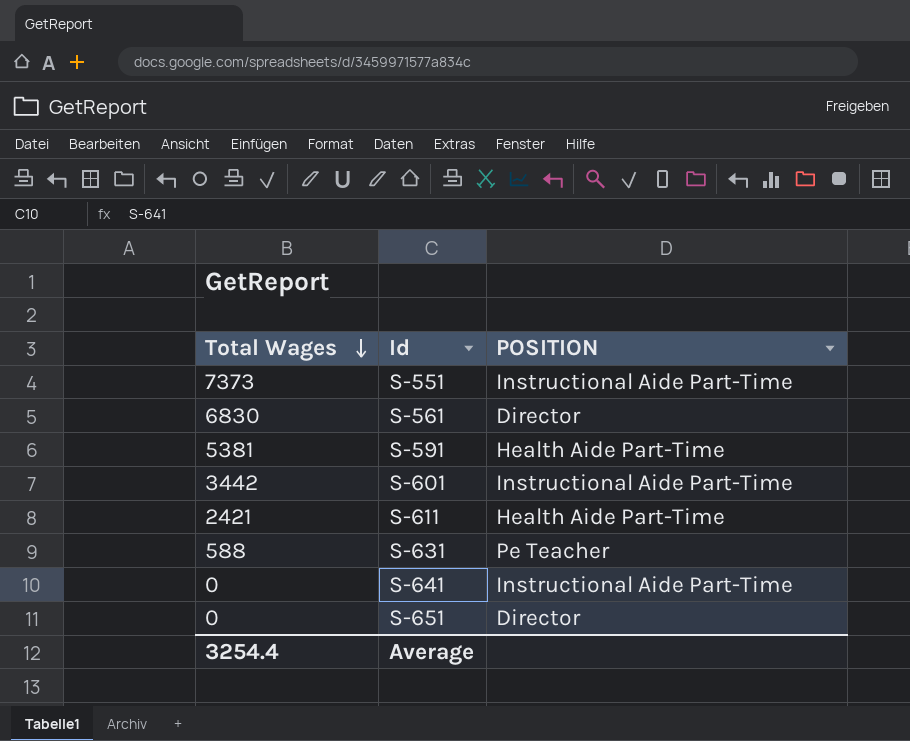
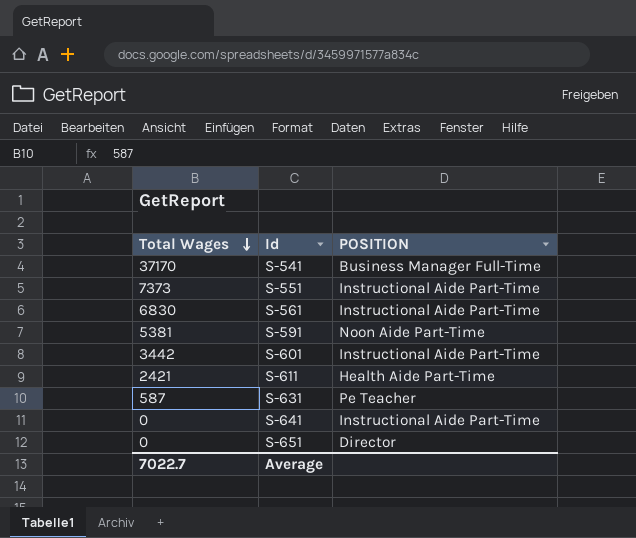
row S-541: none -> 37170 | Business Manager Full-Time
S-561 | POSITION: Director -> Instructional Aide Part-Time
S-591 | POSITION: Health Aide Part-Time -> Noon Aide Part-Time
S-631 | Total Wages: 588 -> 587
Average | Total Wages: 3254.4 -> 7022.7

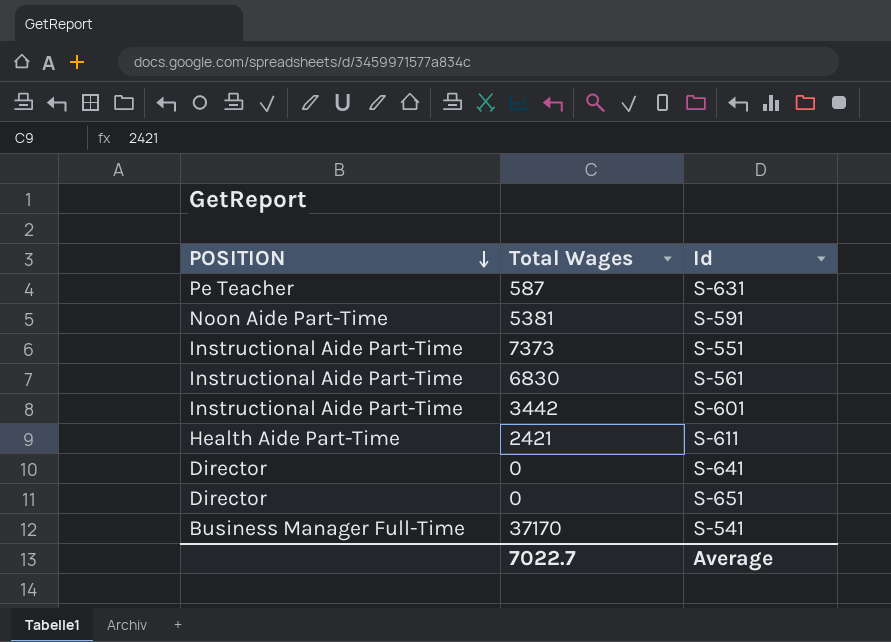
row order: Total Wages descending -> POSITION descending
column POSITION | position: 3 -> 1
S-641 | POSITION: Instructional Aide Part-Time -> Director

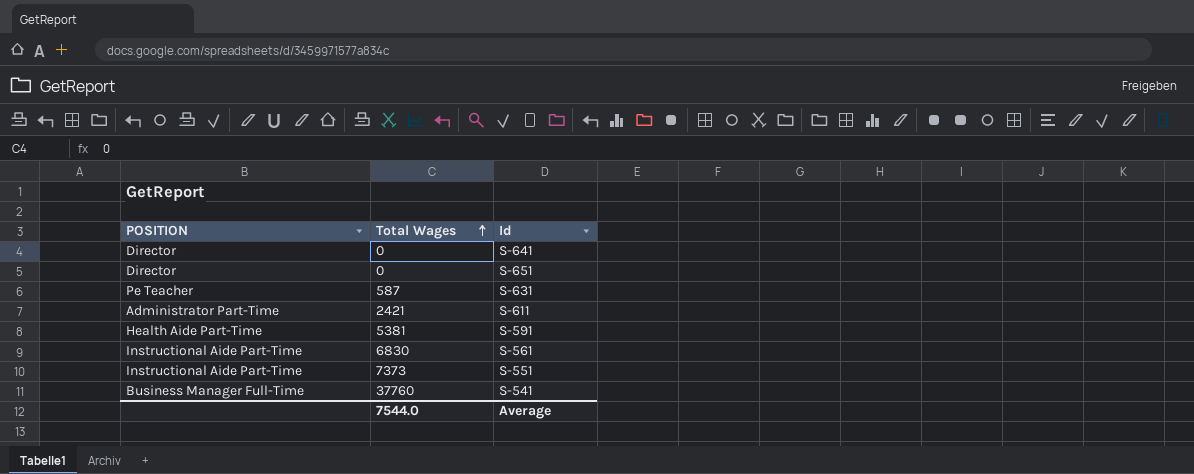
row order: POSITION descending -> Total Wages ascending
row S-601: Instructional Aide Part-Time | 3442 -> none
S-611 | POSITION: Health Aide Part-Time -> Administrator Part-Time
S-591 | POSITION: Noon Aide Part-Time -> Health Aide Part-Time
S-541 | Total Wages: 37170 -> 37760
Average | Total Wages: 7022.7 -> 7544.0

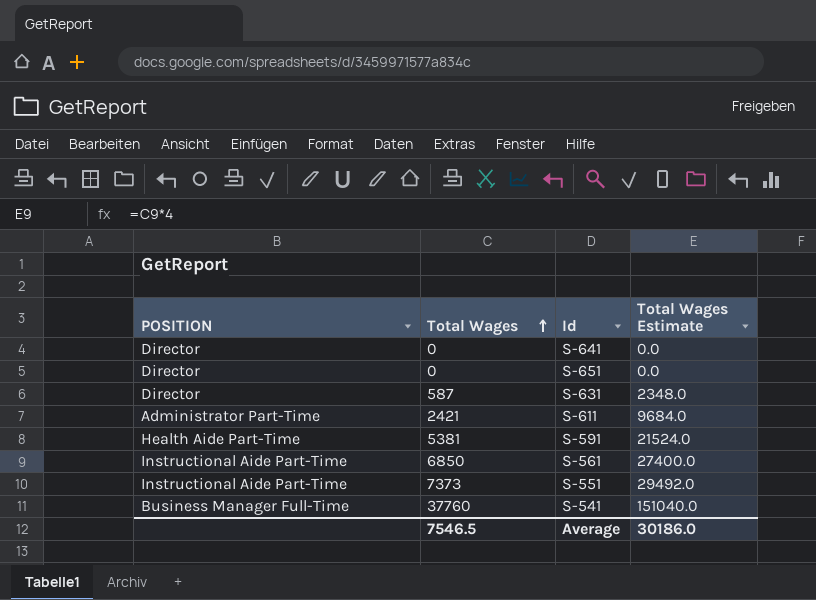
column Total Wages Estimate | formula: none -> [Total Wages] * 4
S-631 | POSITION: Pe Teacher -> Director
S-561 | Total Wages: 6830 -> 6850
Average | Total Wages: 7544.0 -> 7546.5

